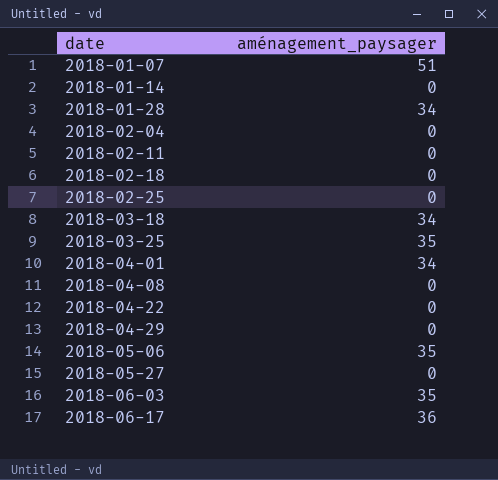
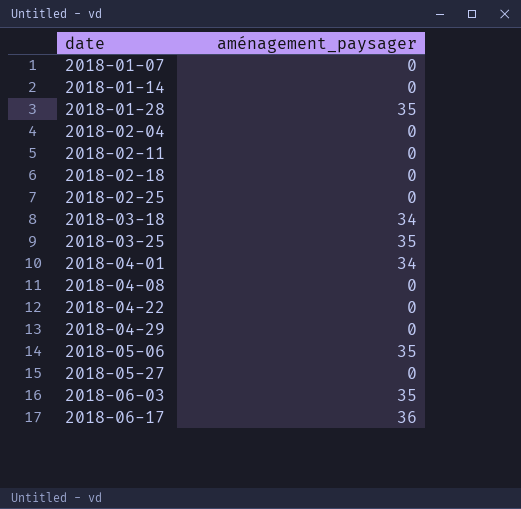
2018-01-07 | aménagement_paysager: 51 -> 0
2018-01-28 | aménagement_paysager: 34 -> 35

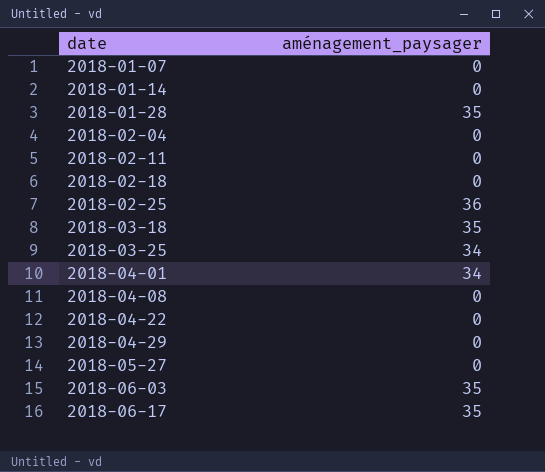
row 2018-05-06: 35 -> none
2018-02-25 | aménagement_paysager: 0 -> 36
2018-03-18 | aménagement_paysager: 34 -> 35
2018-03-25 | aménagement_paysager: 35 -> 34
2018-06-17 | aménagement_paysager: 36 -> 35

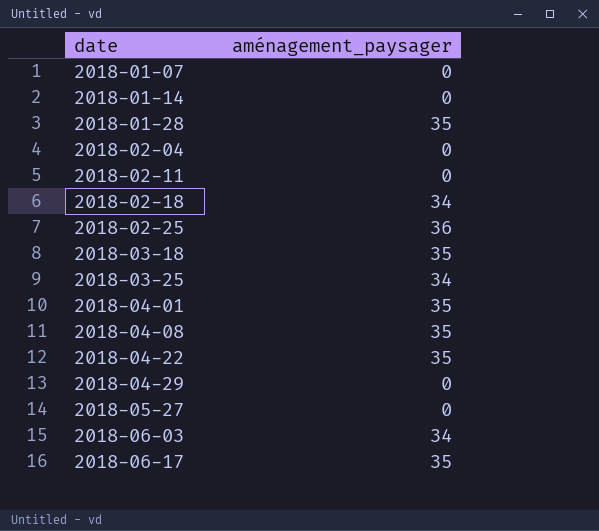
2018-02-18 | aménagement_paysager: 0 -> 34
2018-04-01 | aménagement_paysager: 34 -> 35
2018-04-08 | aménagement_paysager: 0 -> 35
2018-04-22 | aménagement_paysager: 0 -> 35
2018-06-03 | aménagement_paysager: 35 -> 34

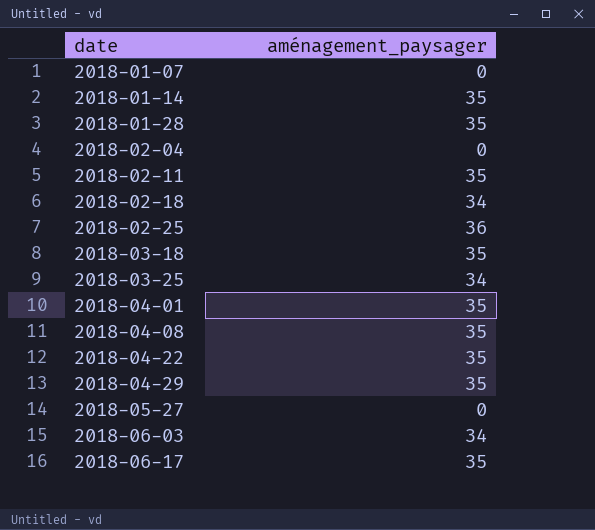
2018-01-14 | aménagement_paysager: 0 -> 35
2018-02-11 | aménagement_paysager: 0 -> 35
2018-04-29 | aménagement_paysager: 0 -> 35

